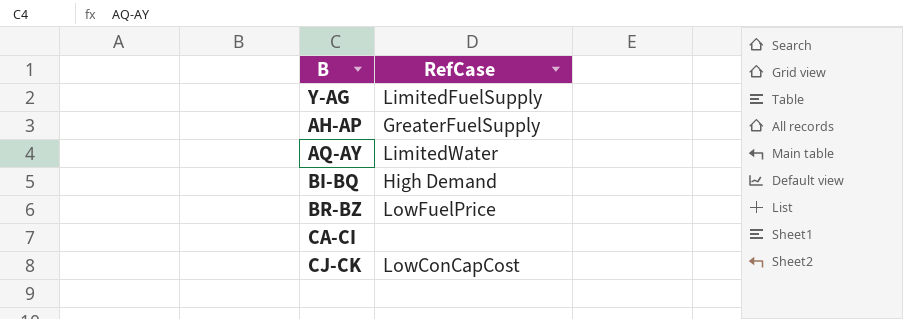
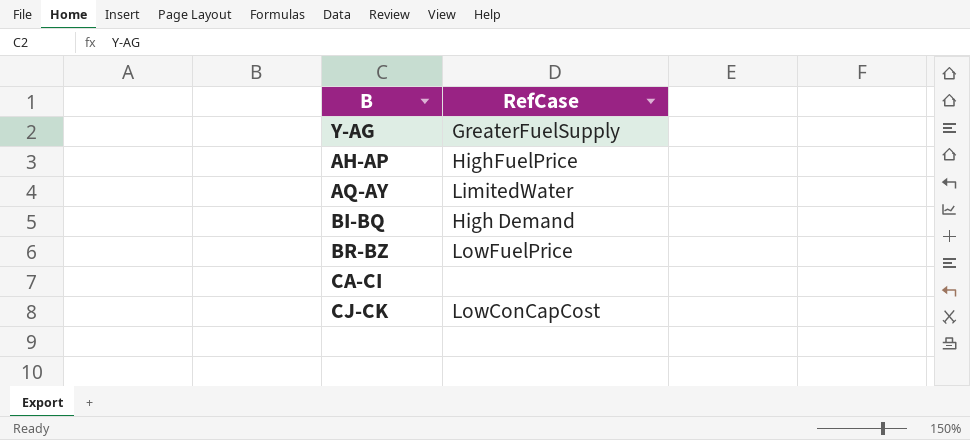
Y-AG | RefCase: LimitedFuelSupply -> GreaterFuelSupply
AH-AP | RefCase: GreaterFuelSupply -> HighFuelPrice

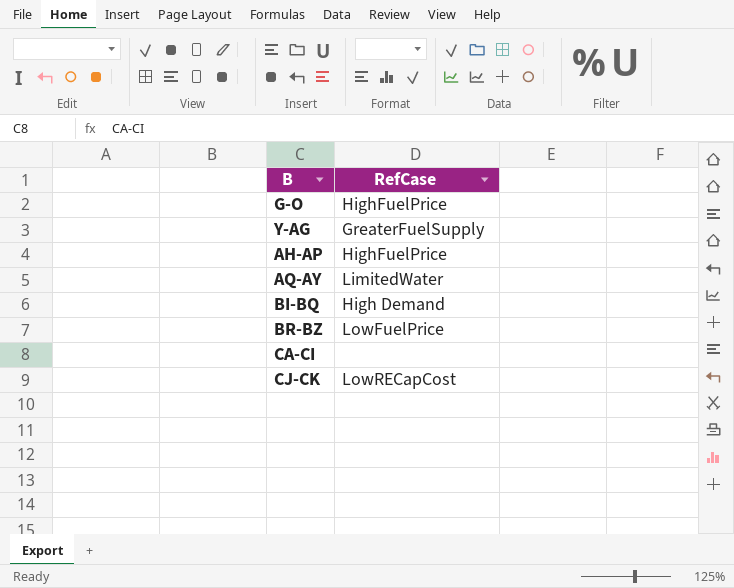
row G-O: none -> HighFuelPrice
CJ-CK | RefCase: LowConCapCost -> LowRECapCost

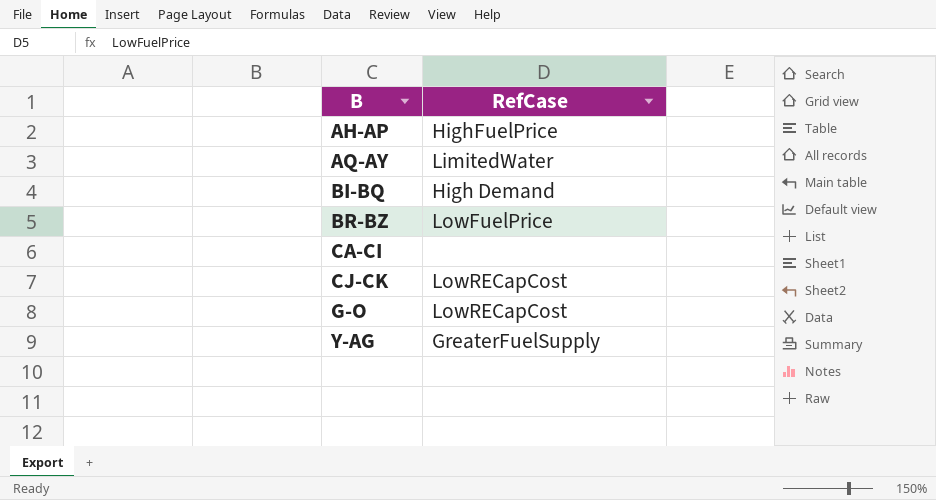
row order: none -> B ascending
G-O | RefCase: HighFuelPrice -> LowRECapCost

